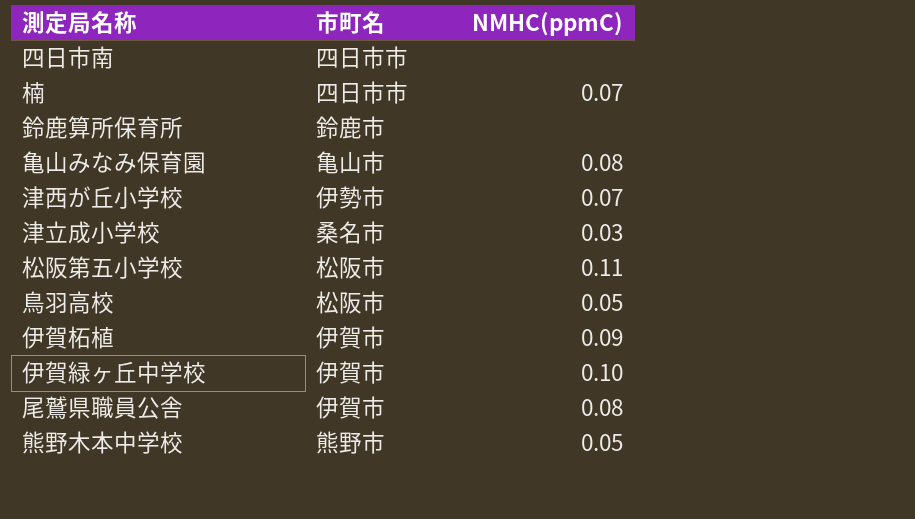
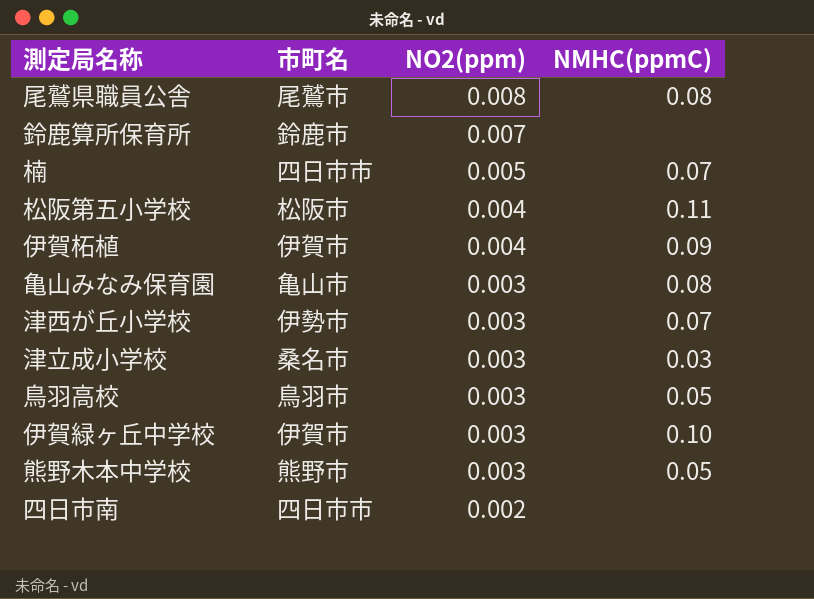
row order: none -> NO2(ppm) descending
column NO2(ppm) | position: none -> 3
尾鷲県職員公舎 | 市町名: 伊賀市 -> 尾鷲市
鳥羽高校 | 市町名: 松阪市 -> 鳥羽市

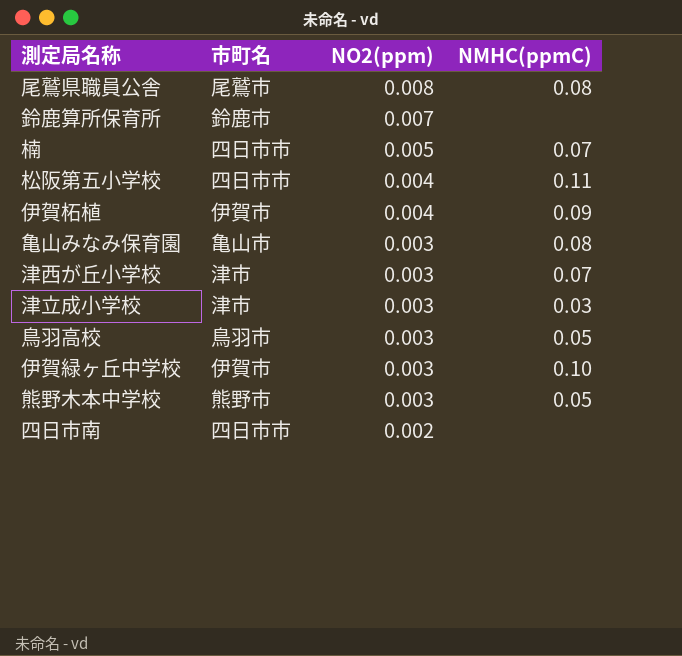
松阪第五小学校 | 市町名: 松阪市 -> 四日市市
津西が丘小学校 | 市町名: 伊勢市 -> 津市
津立成小学校 | 市町名: 桑名市 -> 津市

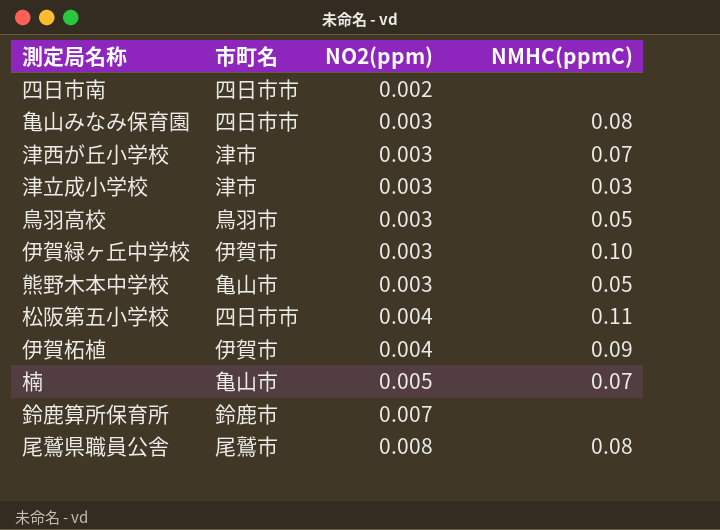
row order: NO2(ppm) descending -> NO2(ppm) ascending
亀山みなみ保育園 | 市町名: 亀山市 -> 四日市市
熊野木本中学校 | 市町名: 熊野市 -> 亀山市
楠 | 市町名: 四日市市 -> 亀山市

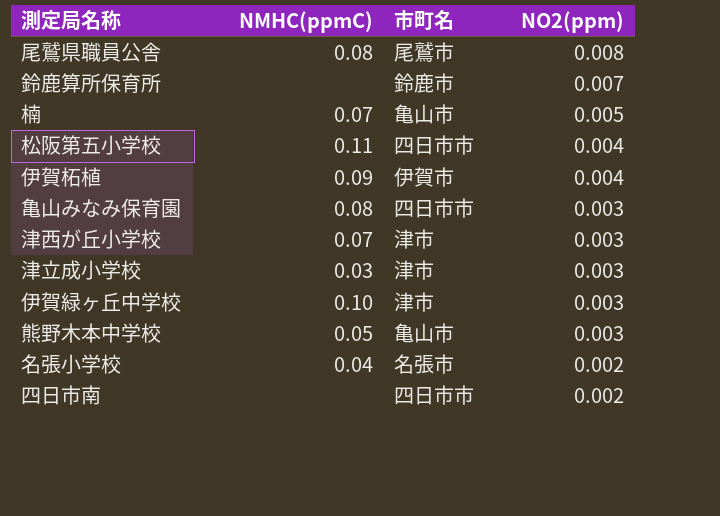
row order: NO2(ppm) ascending -> NO2(ppm) descending
column NMHC(ppmC) | position: 4 -> 2
row 鳥羽高校: 鳥羽市 | 0.003 | 0.05 -> none
伊賀緑ヶ丘中学校 | 市町名: 伊賀市 -> 津市
row 名張小学校: none -> 0.04 | 名張市 | 0.002

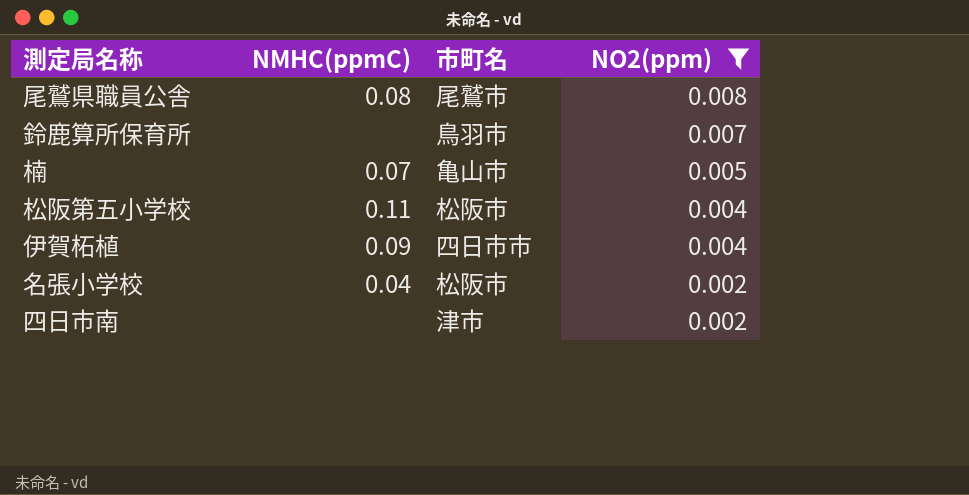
filter: none -> NO2(ppm) != 0.003
鈴鹿算所保育所 | 市町名: 鈴鹿市 -> 鳥羽市
松阪第五小学校 | 市町名: 四日市市 -> 松阪市
伊賀柘植 | 市町名: 伊賀市 -> 四日市市
名張小学校 | 市町名: 名張市 -> 松阪市
四日市南 | 市町名: 四日市市 -> 津市

